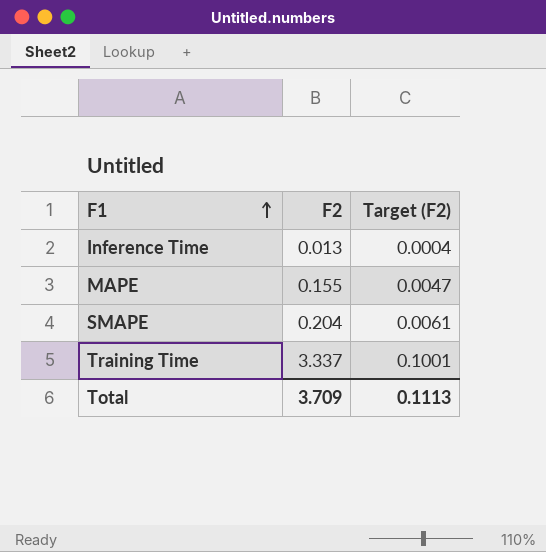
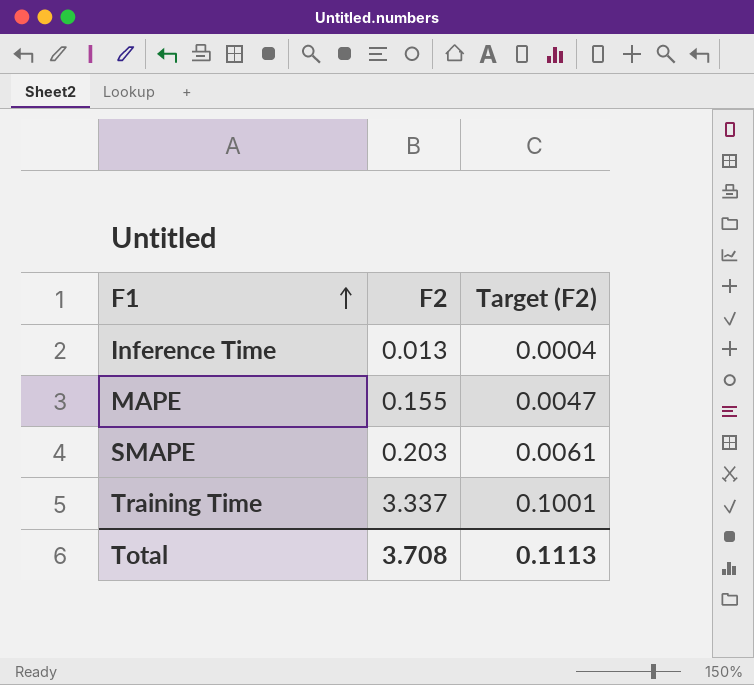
SMAPE | F2: 0.204 -> 0.203
Total | F2: 3.709 -> 3.708

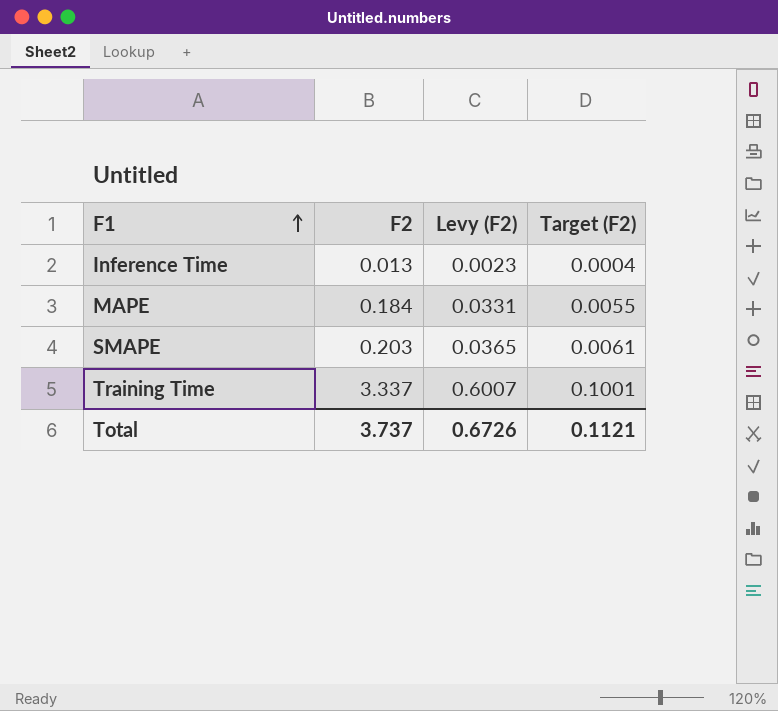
column Levy (F2) | formula: none -> [F2] * 0.18
MAPE | F2: 0.155 -> 0.184
MAPE | Target (F2): 0.0047 -> 0.0055
Total | F2: 3.708 -> 3.737
Total | Target (F2): 0.1113 -> 0.1121

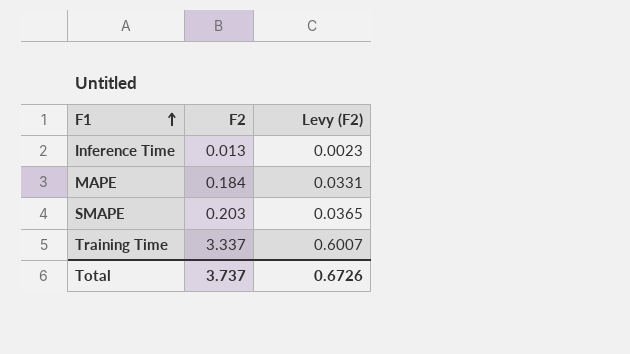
column Target (F2) | formula: [F2] * 0.03 -> none

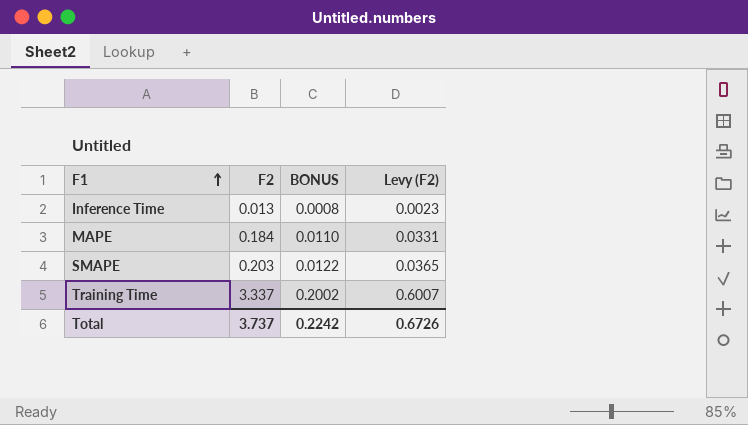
column BONUS | formula: none -> [F2] * 0.06

